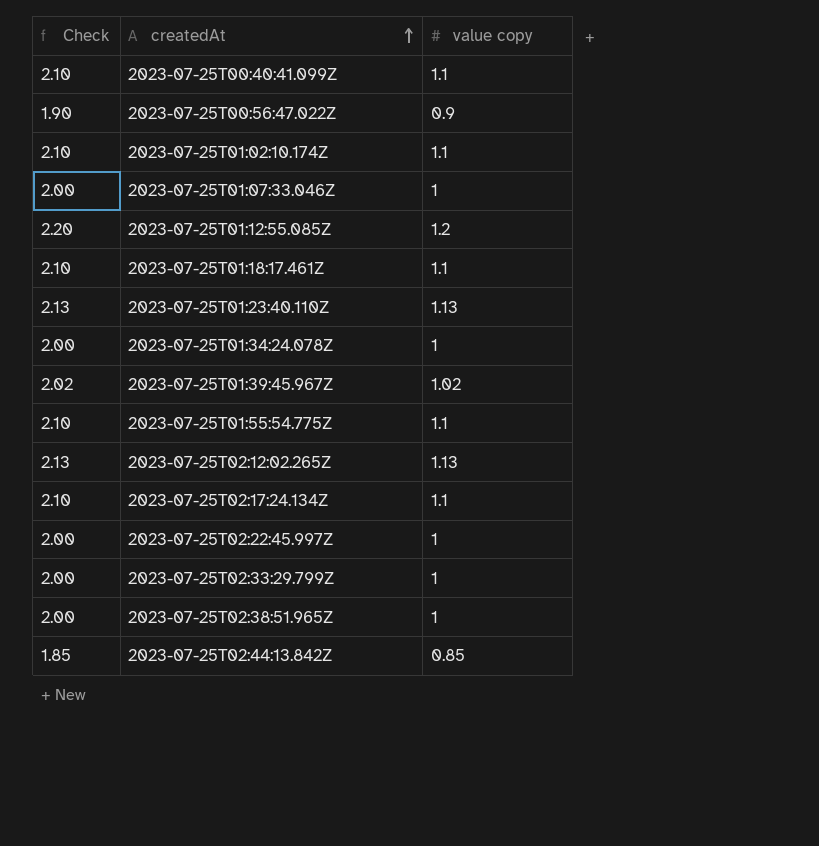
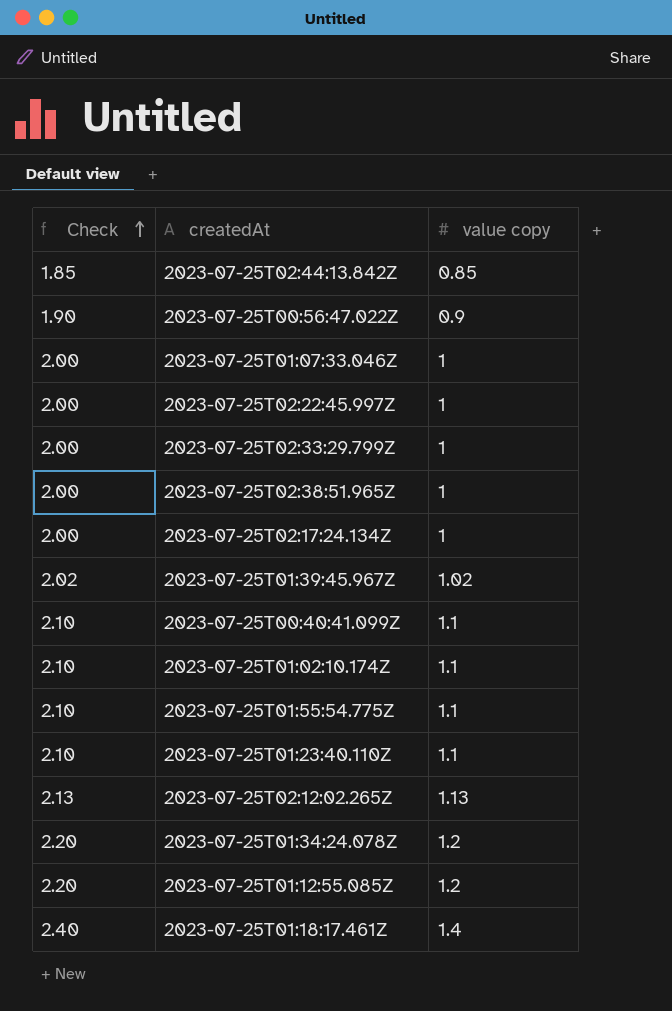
row order: createdAt ascending -> Check ascending
2023-07-25T02:17:24.134Z | Check: 2.10 -> 2.00
2023-07-25T02:17:24.134Z | value copy: 1.1 -> 1
2023-07-25T01:23:40.110Z | Check: 2.13 -> 2.10
2023-07-25T01:23:40.110Z | value copy: 1.13 -> 1.1
2023-07-25T01:34:24.078Z | Check: 2.00 -> 2.20
2023-07-25T01:34:24.078Z | value copy: 1 -> 1.2
2023-07-25T01:18:17.461Z | Check: 2.10 -> 2.40
2023-07-25T01:18:17.461Z | value copy: 1.1 -> 1.4

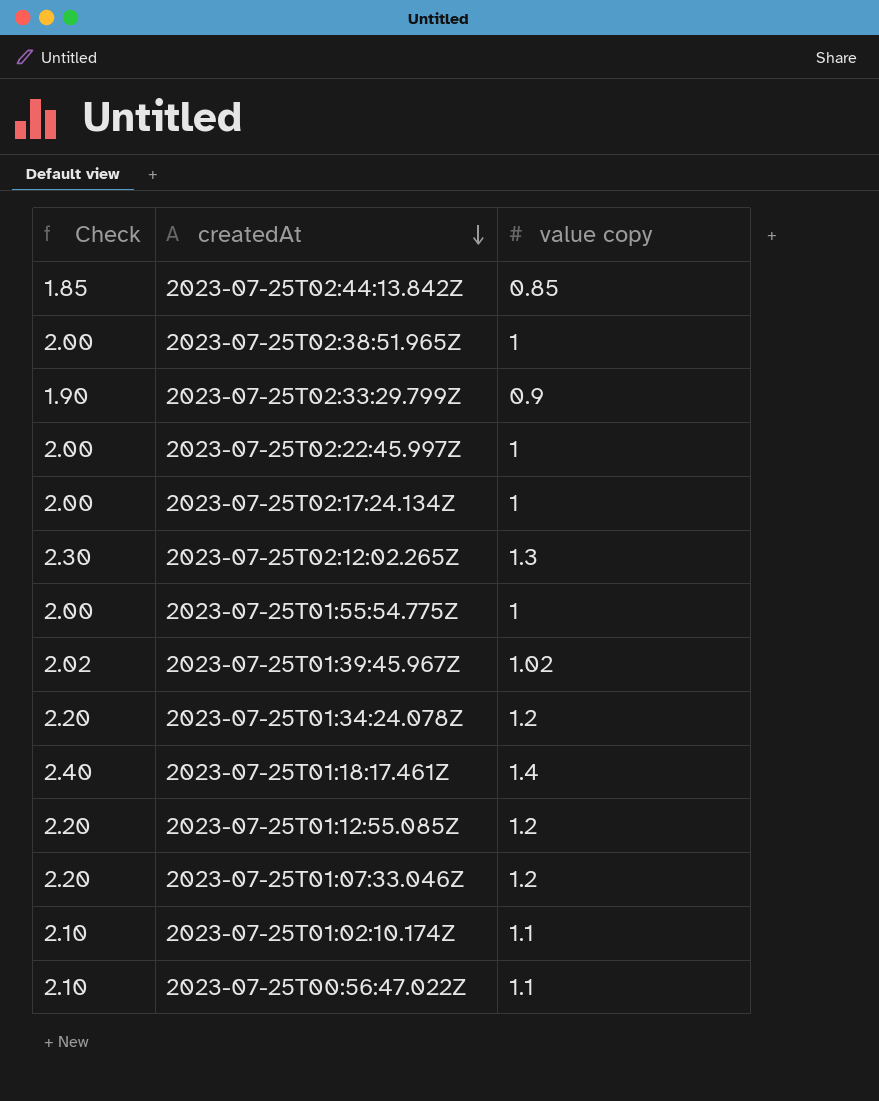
row order: Check ascending -> createdAt descending
row 2023-07-25T00:40:41.099Z: 2.10 | 1.1 -> none
row 2023-07-25T01:23:40.110Z: 2.10 | 1.1 -> none
2023-07-25T02:33:29.799Z | Check: 2.00 -> 1.90
2023-07-25T02:33:29.799Z | value copy: 1 -> 0.9
2023-07-25T02:12:02.265Z | Check: 2.13 -> 2.30
2023-07-25T02:12:02.265Z | value copy: 1.13 -> 1.3
2023-07-25T01:55:54.775Z | Check: 2.10 -> 2.00
2023-07-25T01:55:54.775Z | value copy: 1.1 -> 1
2023-07-25T01:07:33.046Z | Check: 2.00 -> 2.20
2023-07-25T01:07:33.046Z | value copy: 1 -> 1.2
2023-07-25T00:56:47.022Z | Check: 1.90 -> 2.10
2023-07-25T00:56:47.022Z | value copy: 0.9 -> 1.1

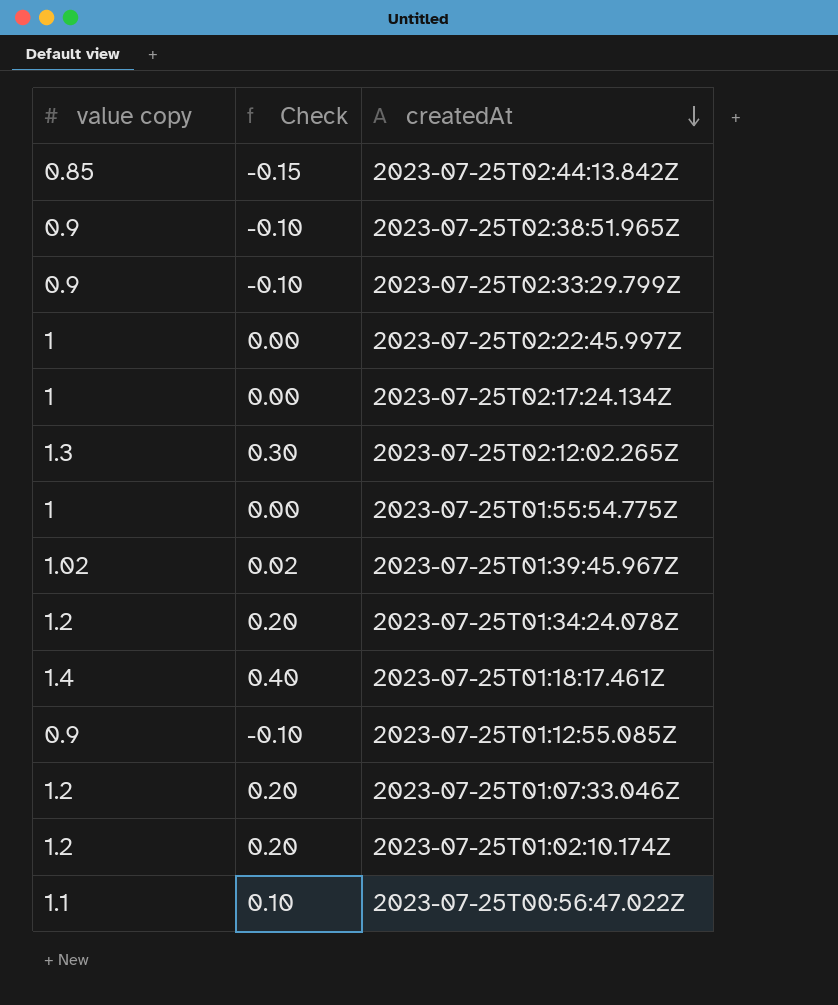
column value copy | position: 3 -> 1
column Check | formula: [value copy] + 1 -> [value copy] - 1
2023-07-25T02:38:51.965Z | value copy: 1 -> 0.9
2023-07-25T01:12:55.085Z | value copy: 1.2 -> 0.9
2023-07-25T01:02:10.174Z | value copy: 1.1 -> 1.2

